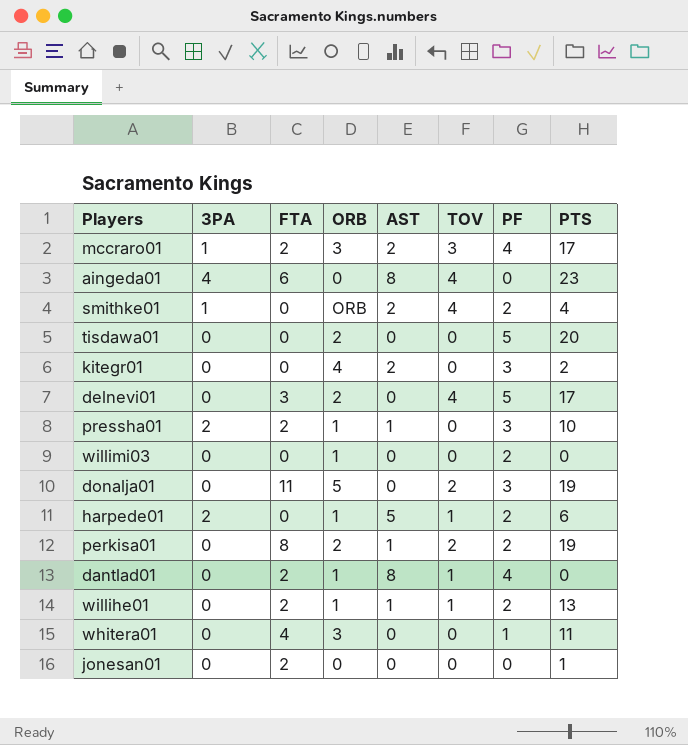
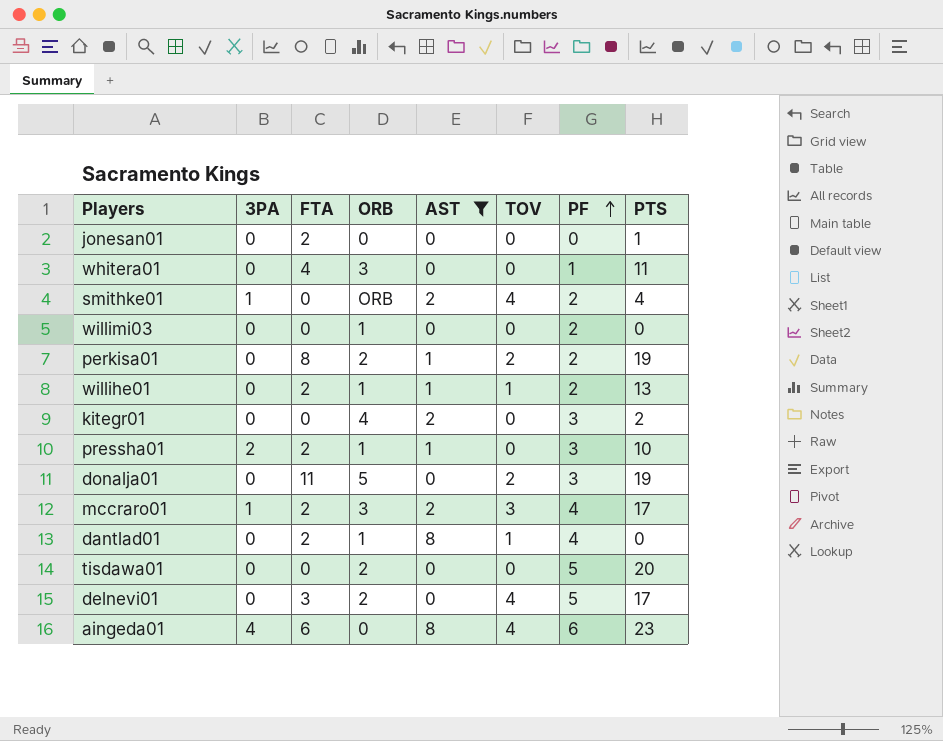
filter: none -> AST != 5
row order: none -> PF ascending
aingeda01 | PF: 0 -> 6

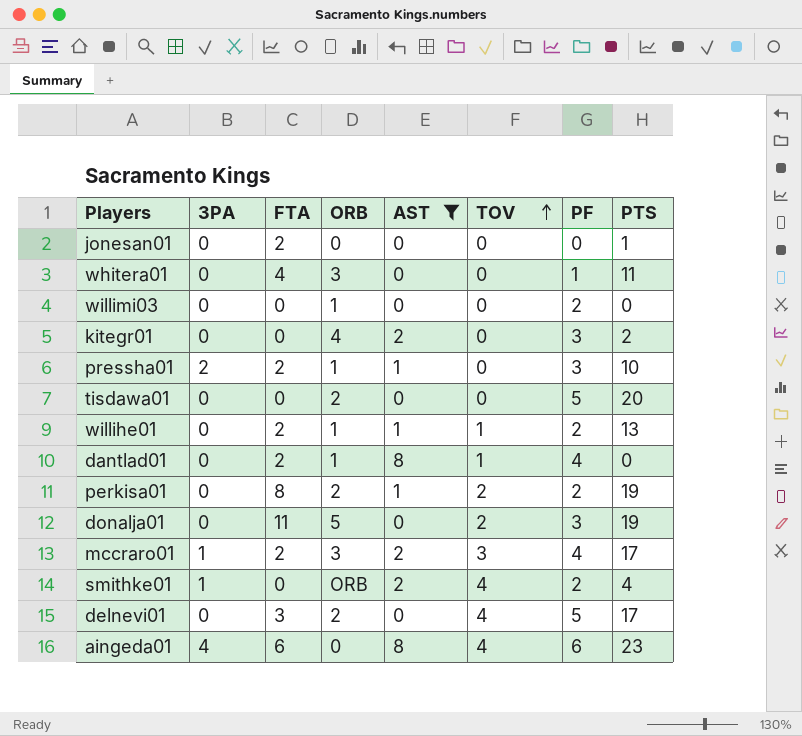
row order: PF ascending -> TOV ascending

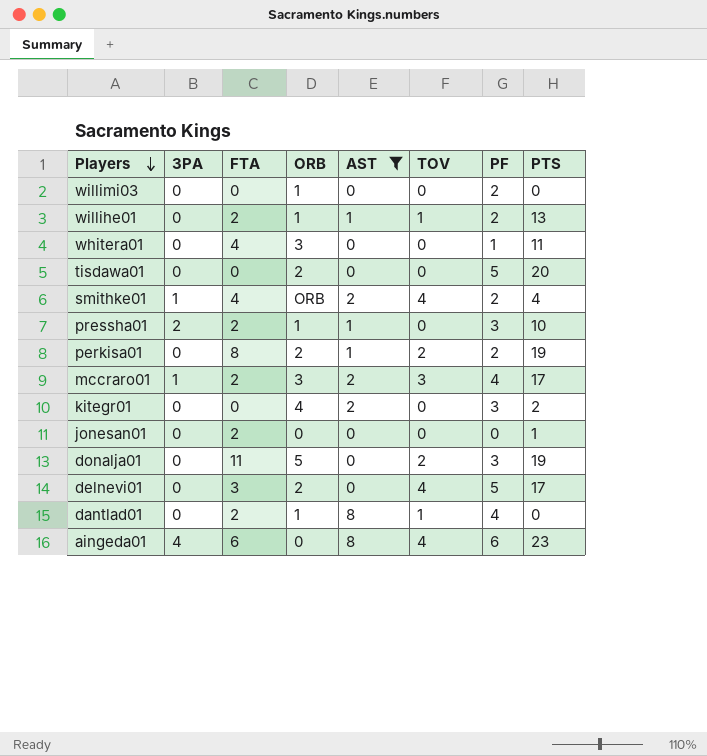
row order: TOV ascending -> Players descending
smithke01 | FTA: 0 -> 4

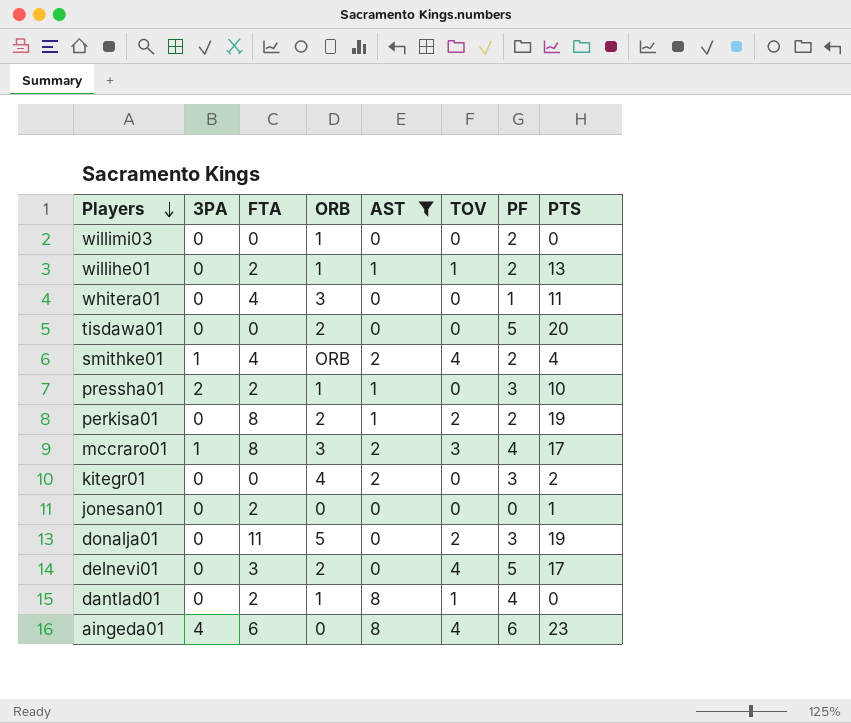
mccraro01 | FTA: 2 -> 8

